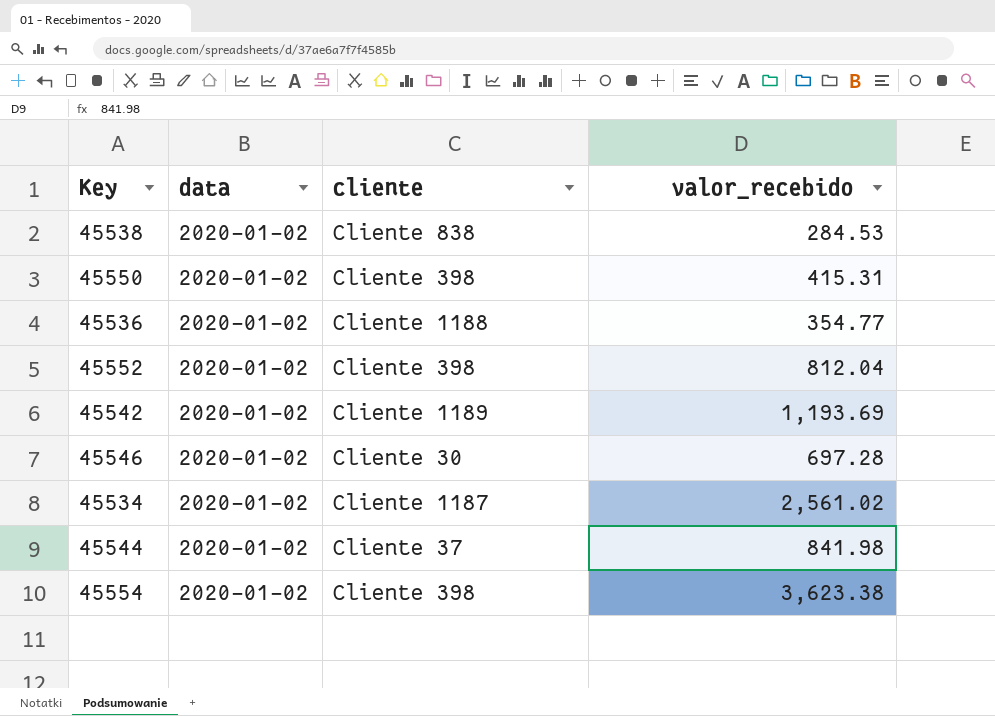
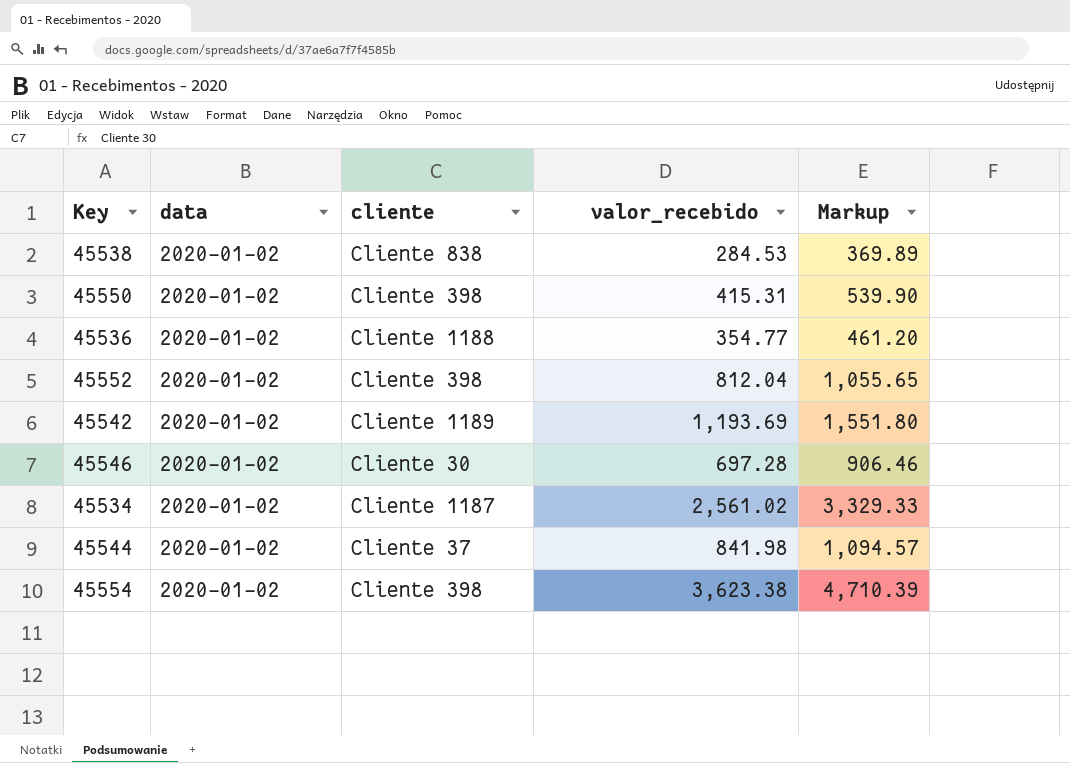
column Markup | formula: none -> [valor_recebido] * 1.3

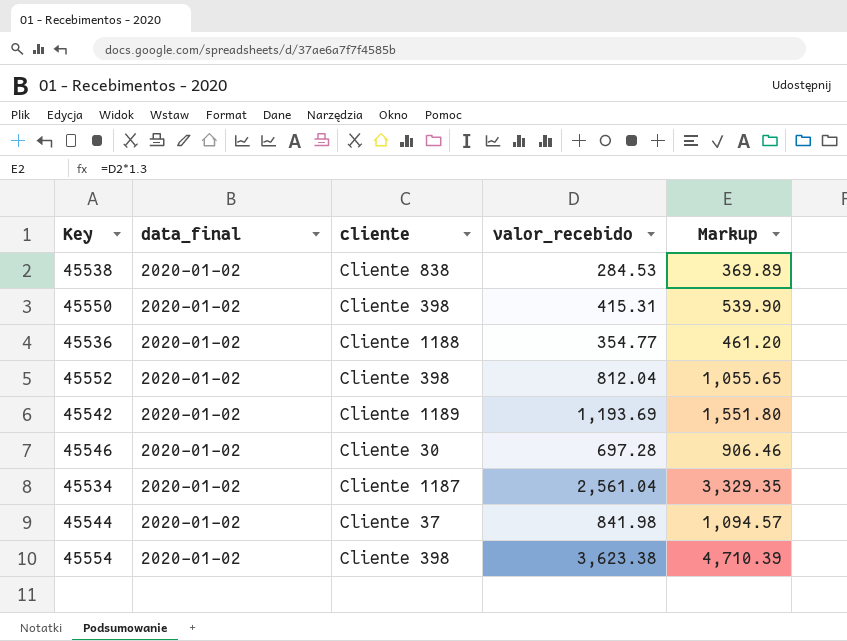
column name: data -> data_final
45534 | valor_recebido: 2,561.02 -> 2,561.04
45534 | Markup: 3,329.33 -> 3,329.35

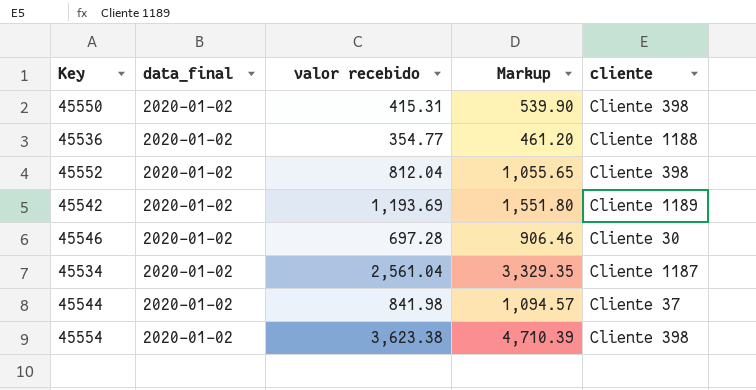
column name: valor_recebido -> valor recebido
column cliente | position: 3 -> 5
row 45538: 2020-01-02 | Cliente 838 | 284.53 | 369.89 -> none

